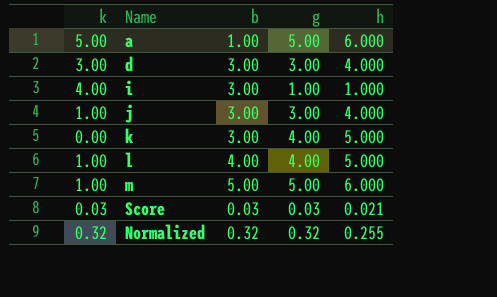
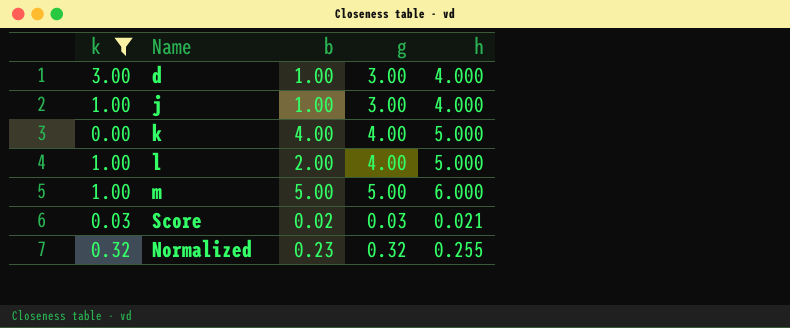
filter: none -> k <= 3.00
d | b: 3.00 -> 1.00
j | b: 3.00 -> 1.00
k | b: 3.00 -> 4.00
l | b: 4.00 -> 2.00
Score | b: 0.03 -> 0.02
Normalized | b: 0.32 -> 0.23

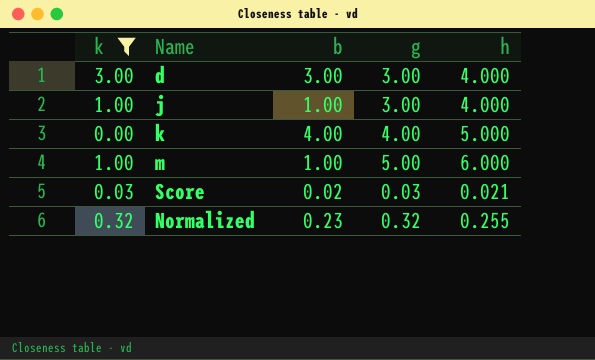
row l: 1.00 | 2.00 | 4.00 | 5.000 -> none
d | b: 1.00 -> 3.00
m | b: 5.00 -> 1.00

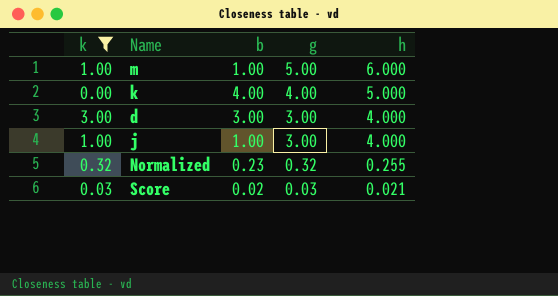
row order: none -> g descending

